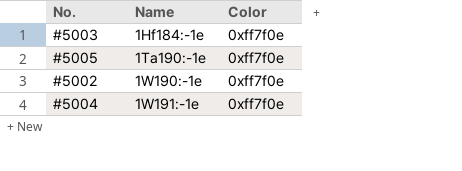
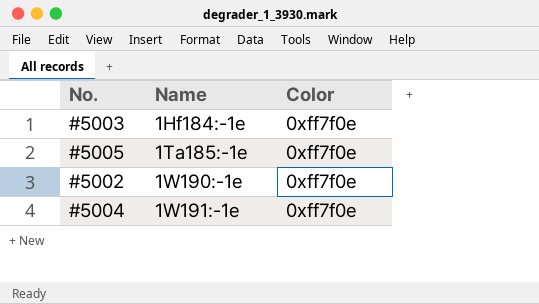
#5005 | Name: 1Ta190:-1e -> 1Ta185:-1e

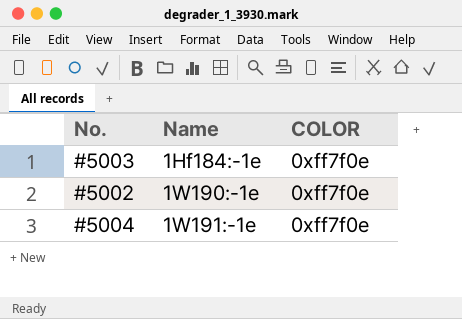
column name: Color -> COLOR
row #5005: 1Ta185:-1e | 0xff7f0e -> none

